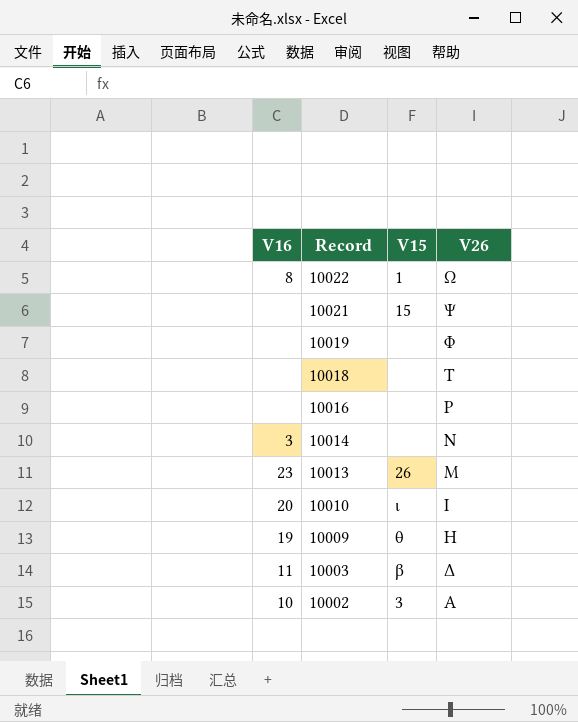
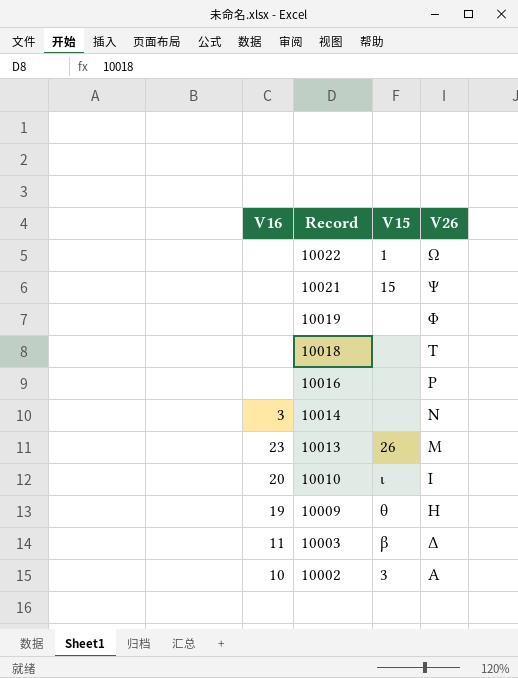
10022 | V16: 8 -> none

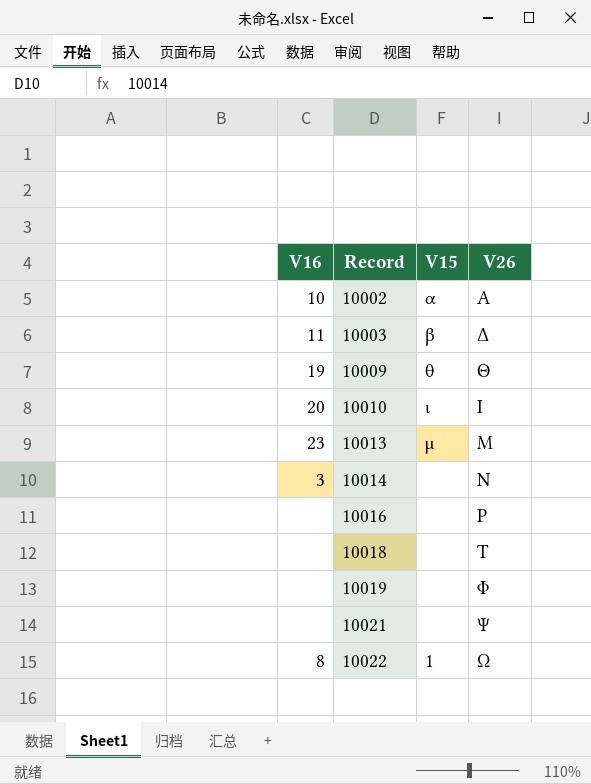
row order: Record descending -> Record ascending
10002 | V15: 3 -> α
10009 | V26: Η -> Θ
10013 | V15: 26 -> μ
10021 | V15: 15 -> none
10022 | V16: none -> 8

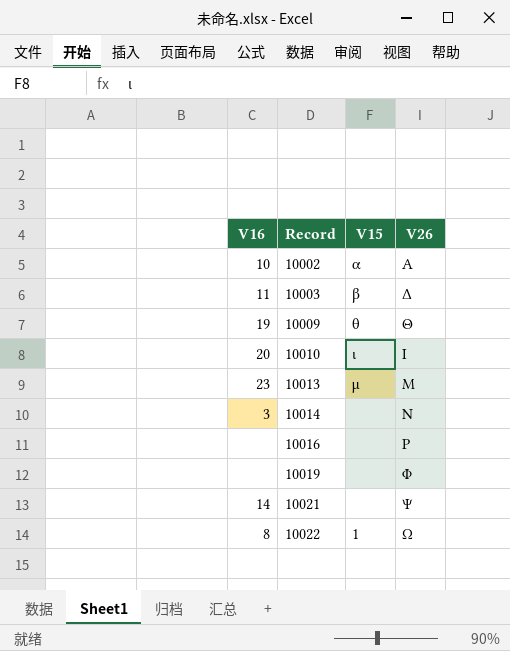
row 10018: none | none | Τ -> none
10021 | V16: none -> 14

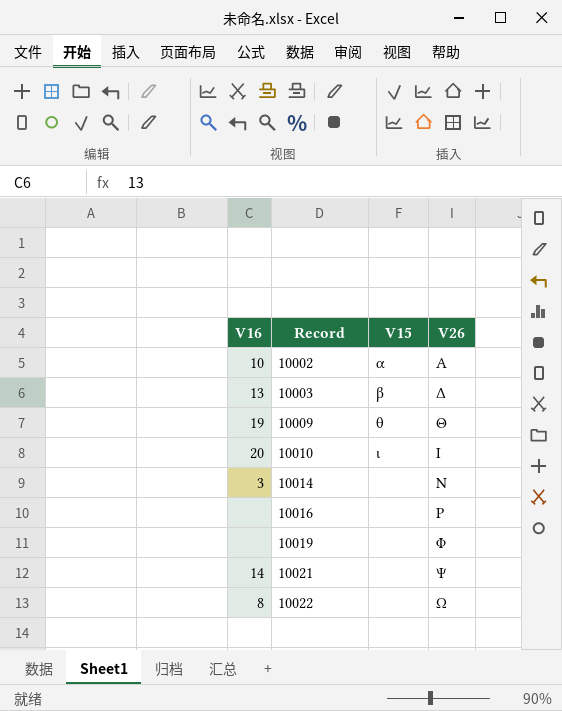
row 10013: 23 | μ | Μ -> none
10003 | V16: 11 -> 13
10022 | V15: 1 -> none

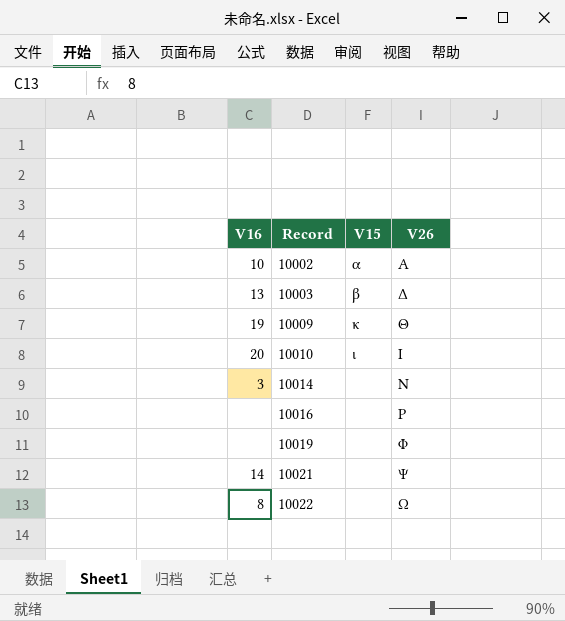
10009 | V15: θ -> κ

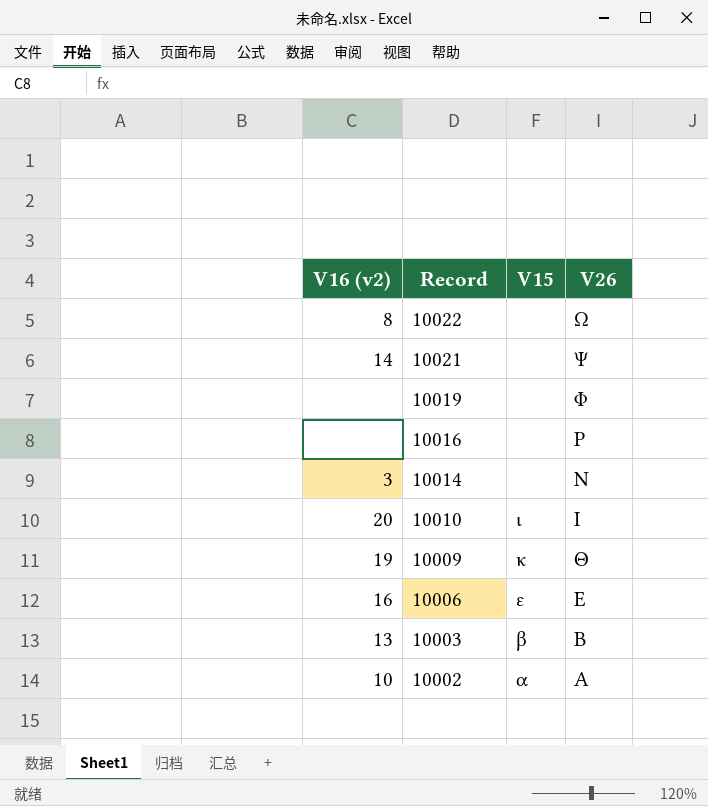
row order: Record ascending -> Record descending
column name: V16 -> V16 (v2)
row 10006: none -> 16 | ε | Ε
10003 | V26: Δ -> Β

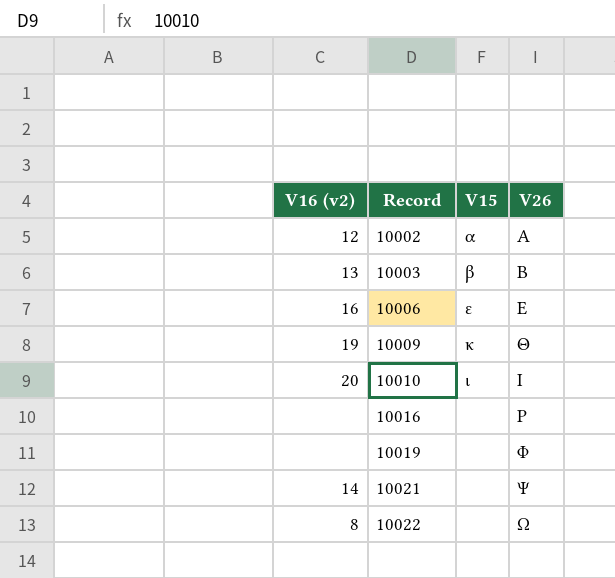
row order: Record descending -> Record ascending
row 10014: 3 | none | Ν -> none
10002 | V16 (v2): 10 -> 12

